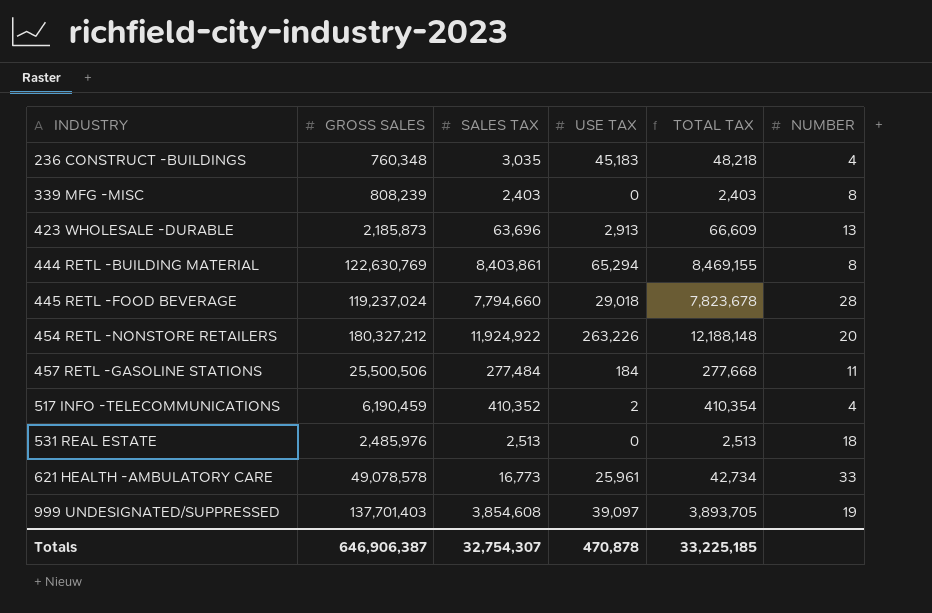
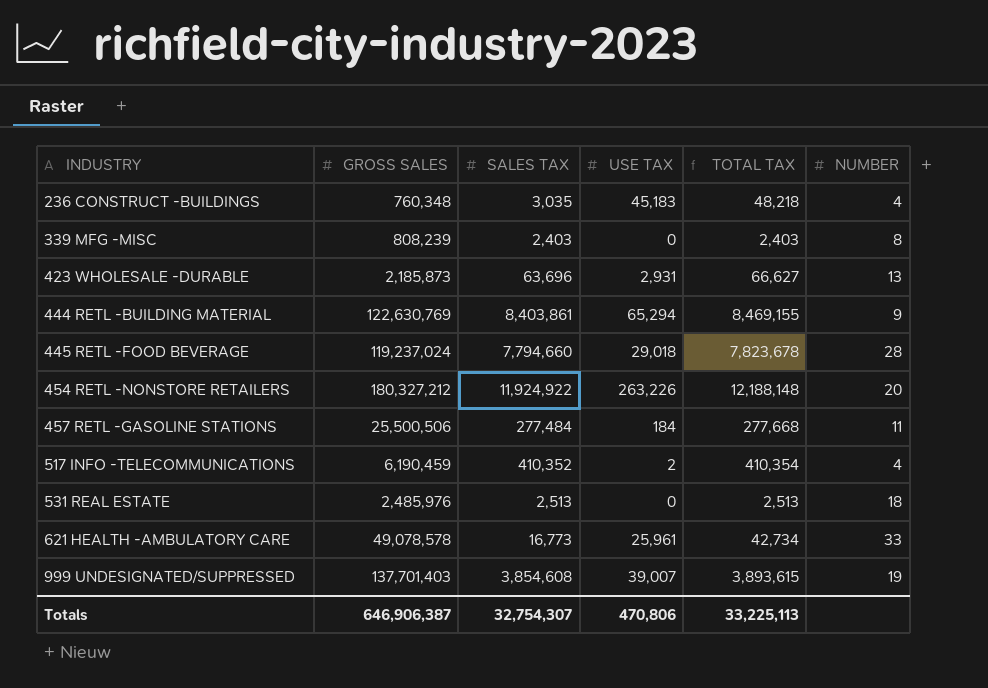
423 WHOLESALE -DURABLE | USE TAX: 2,913 -> 2,931
423 WHOLESALE -DURABLE | TOTAL TAX: 66,609 -> 66,627
444 RETL -BUILDING MATERIAL | NUMBER: 8 -> 9
999 UNDESIGNATED/SUPPRESSED | USE TAX: 39,097 -> 39,007
999 UNDESIGNATED/SUPPRESSED | TOTAL TAX: 3,893,705 -> 3,893,615
Totals | USE TAX: 470,878 -> 470,806
Totals | TOTAL TAX: 33,225,185 -> 33,225,113

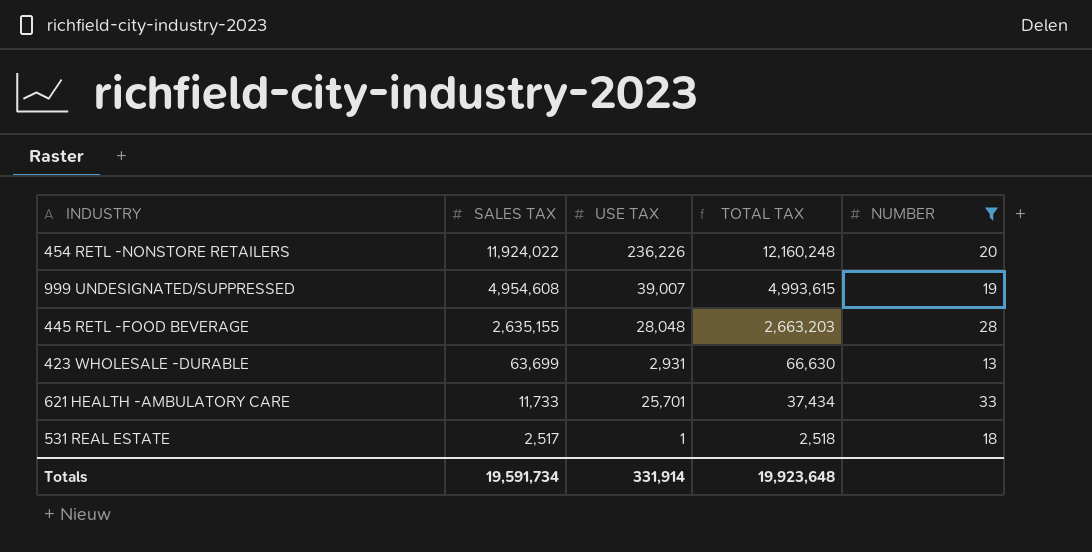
filter: none -> NUMBER >= 13
row order: INDUSTRY ascending -> SALES TAX descending
column GROSS SALES | position: 2 -> none
454 RETL -NONSTORE RETAILERS | SALES TAX: 11,924,922 -> 11,924,022
454 RETL -NONSTORE RETAILERS | USE TAX: 263,226 -> 236,226
454 RETL -NONSTORE RETAILERS | TOTAL TAX: 12,188,148 -> 12,160,248
999 UNDESIGNATED/SUPPRESSED | SALES TAX: 3,854,608 -> 4,954,608
999 UNDESIGNATED/SUPPRESSED | TOTAL TAX: 3,893,615 -> 4,993,615
445 RETL -FOOD BEVERAGE | SALES TAX: 7,794,660 -> 2,635,155
445 RETL -FOOD BEVERAGE | USE TAX: 29,018 -> 28,048
445 RETL -FOOD BEVERAGE | TOTAL TAX: 7,823,678 -> 2,663,203
423 WHOLESALE -DURABLE | SALES TAX: 63,696 -> 63,699
423 WHOLESALE -DURABLE | TOTAL TAX: 66,627 -> 66,630
621 HEALTH -AMBULATORY CARE | SALES TAX: 16,773 -> 11,733
621 HEALTH -AMBULATORY CARE | USE TAX: 25,961 -> 25,701
621 HEALTH -AMBULATORY CARE | TOTAL TAX: 42,734 -> 37,434
531 REAL ESTATE | SALES TAX: 2,513 -> 2,517
531 REAL ESTATE | USE TAX: 0 -> 1
531 REAL ESTATE | TOTAL TAX: 2,513 -> 2,518
Totals | SALES TAX: 32,754,307 -> 19,591,734
Totals | USE TAX: 470,806 -> 331,914
Totals | TOTAL TAX: 33,225,113 -> 19,923,648

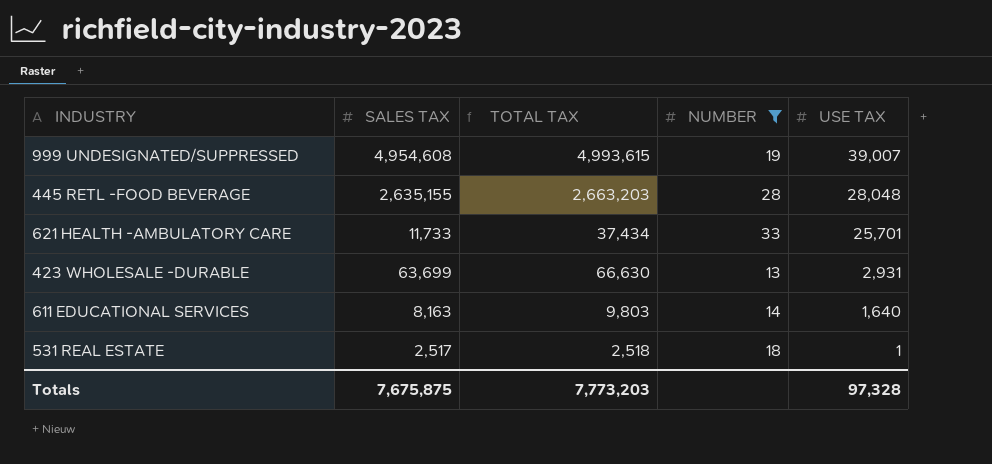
row order: SALES TAX descending -> USE TAX descending
column USE TAX | position: 3 -> 5
row 454 RETL -NONSTORE RETAILERS: 11,924,022 | 236,226 | 12,160,248 | 20 -> none
row 611 EDUCATIONAL SERVICES: none -> 8,163 | 9,803 | 14 | 1,640
Totals | SALES TAX: 19,591,734 -> 7,675,875
Totals | TOTAL TAX: 19,923,648 -> 7,773,203
Totals | USE TAX: 331,914 -> 97,328

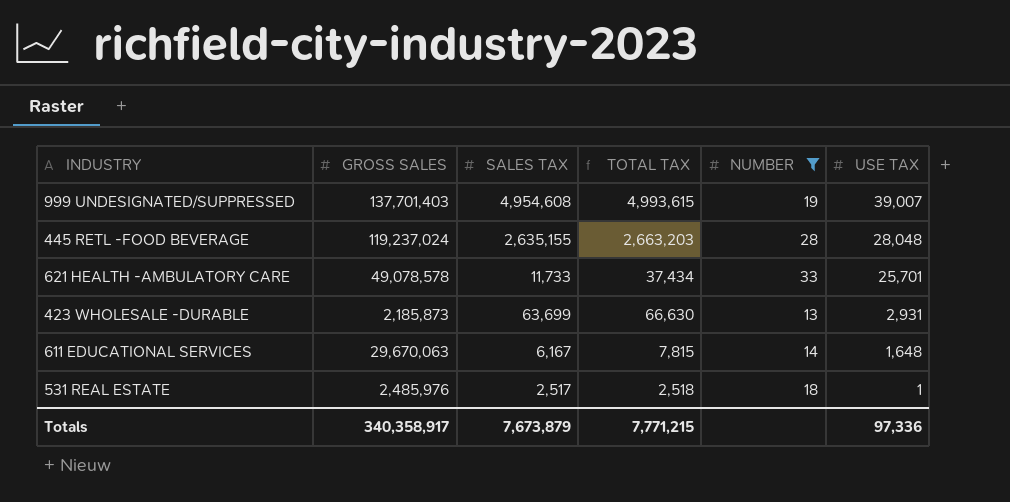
column GROSS SALES | position: none -> 2
611 EDUCATIONAL SERVICES | SALES TAX: 8,163 -> 6,167
611 EDUCATIONAL SERVICES | TOTAL TAX: 9,803 -> 7,815
611 EDUCATIONAL SERVICES | USE TAX: 1,640 -> 1,648
Totals | SALES TAX: 7,675,875 -> 7,673,879
Totals | TOTAL TAX: 7,773,203 -> 7,771,215
Totals | USE TAX: 97,328 -> 97,336

